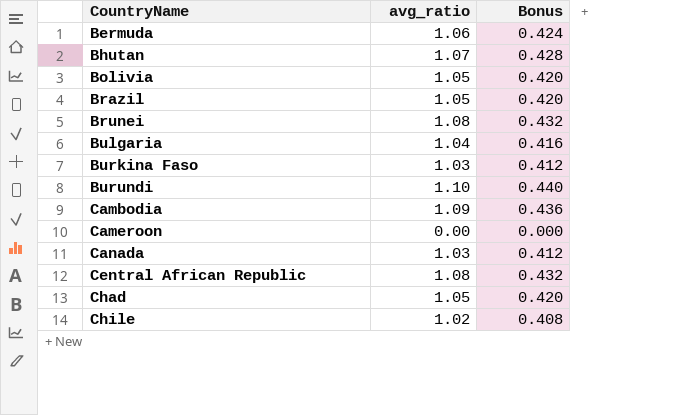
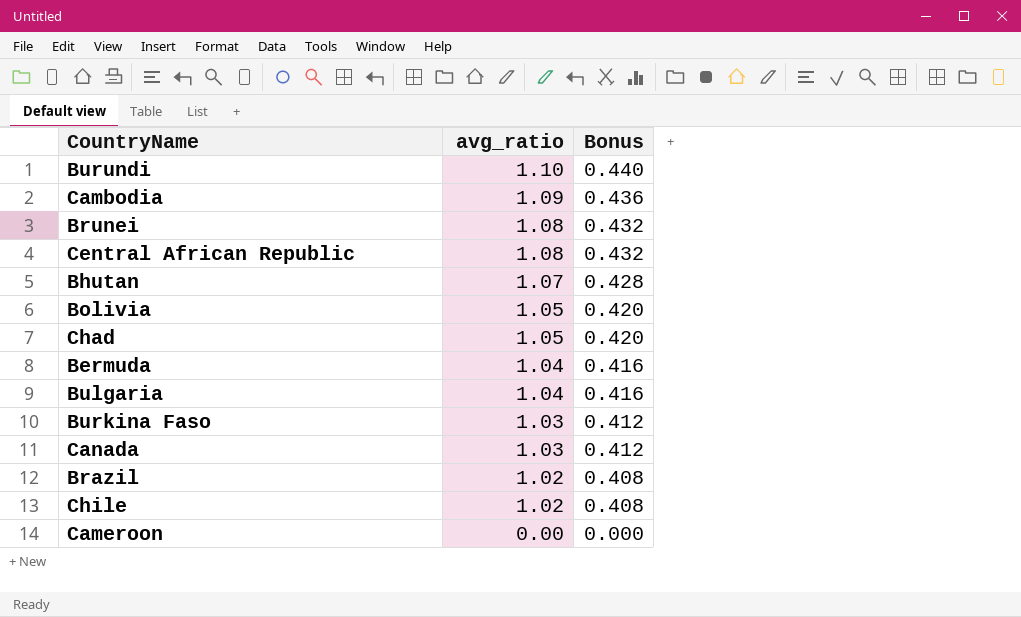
row order: CountryName ascending -> avg_ratio descending
Bermuda | avg_ratio: 1.06 -> 1.04
Bermuda | Bonus: 0.424 -> 0.416
Brazil | avg_ratio: 1.05 -> 1.02
Brazil | Bonus: 0.420 -> 0.408

